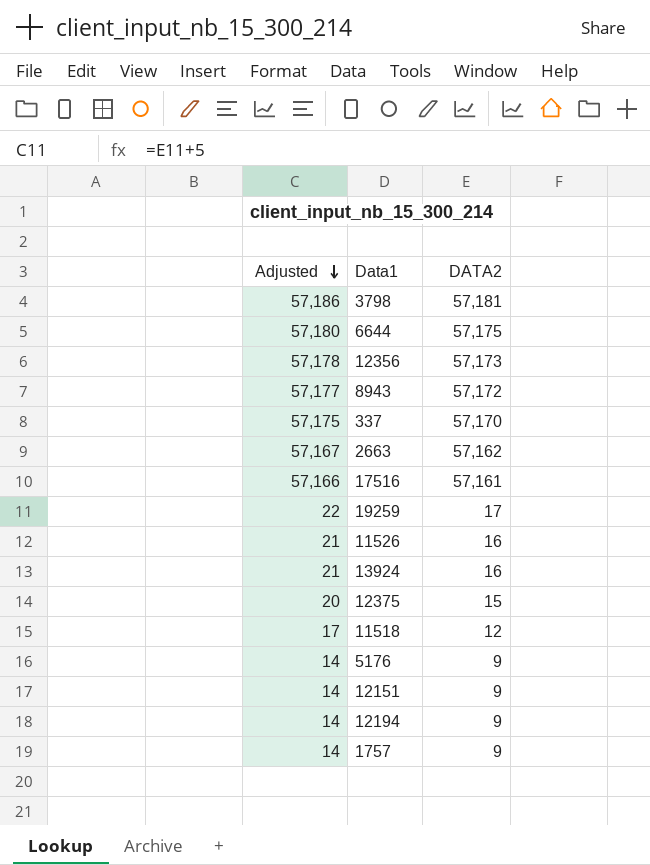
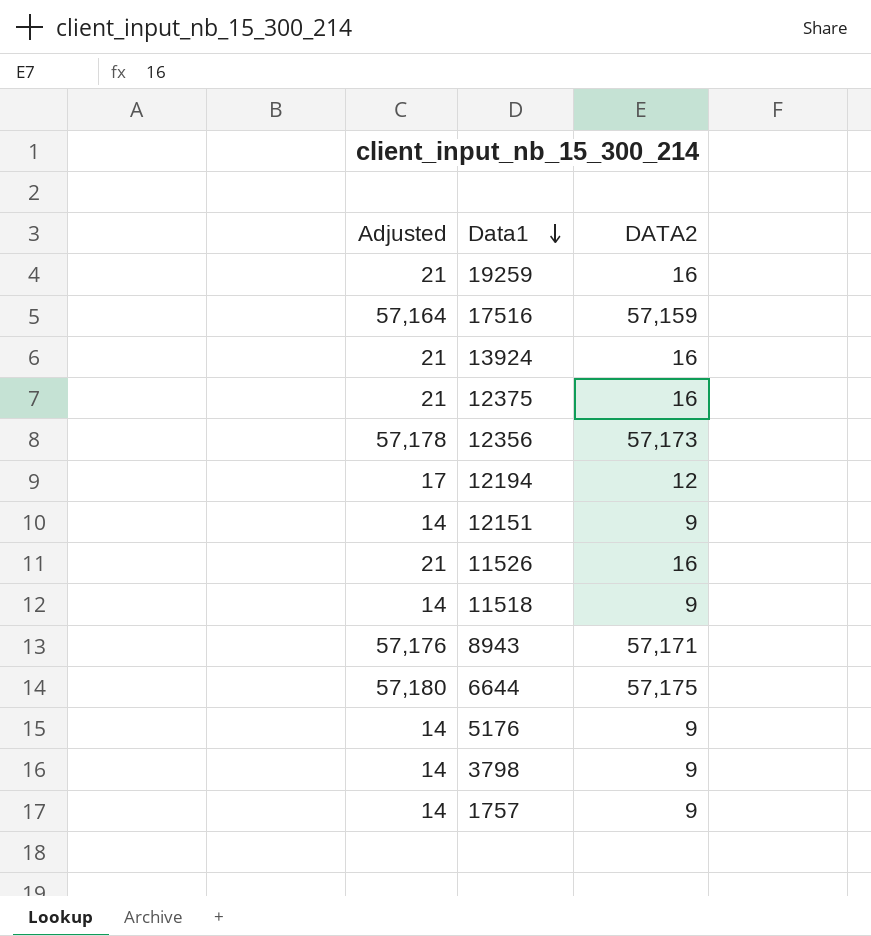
row order: Adjusted descending -> Data1 descending
row 337: 57,175 | 57,170 -> none
row 2663: 57,167 | 57,162 -> none
19259 | Adjusted: 22 -> 21
19259 | DATA2: 17 -> 16
17516 | Adjusted: 57,166 -> 57,164
17516 | DATA2: 57,161 -> 57,159
12375 | Adjusted: 20 -> 21
12375 | DATA2: 15 -> 16
12194 | Adjusted: 14 -> 17
12194 | DATA2: 9 -> 12
11518 | Adjusted: 17 -> 14
11518 | DATA2: 12 -> 9
8943 | Adjusted: 57,177 -> 57,176
8943 | DATA2: 57,172 -> 57,171
3798 | Adjusted: 57,186 -> 14
3798 | DATA2: 57,181 -> 9

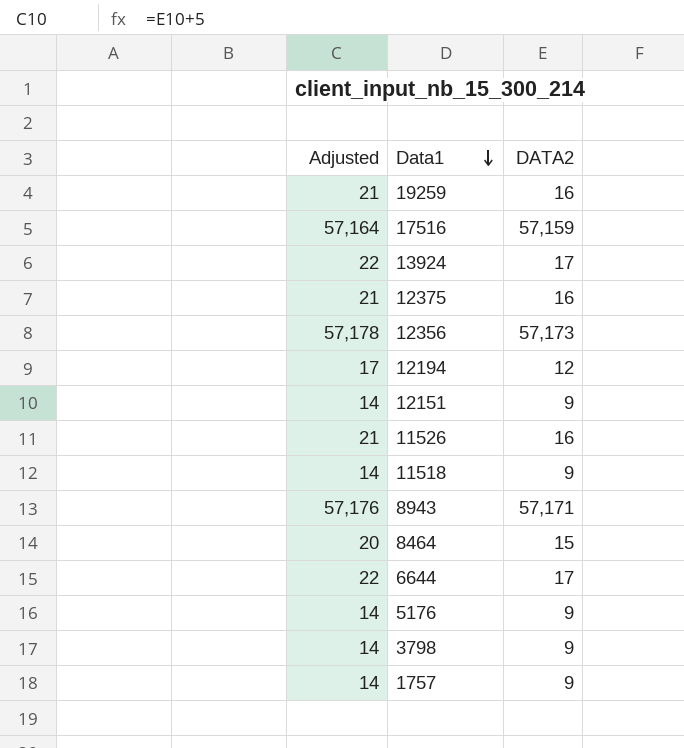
13924 | Adjusted: 21 -> 22
13924 | DATA2: 16 -> 17
row 8464: none -> 20 | 15
6644 | Adjusted: 57,180 -> 22
6644 | DATA2: 57,175 -> 17

